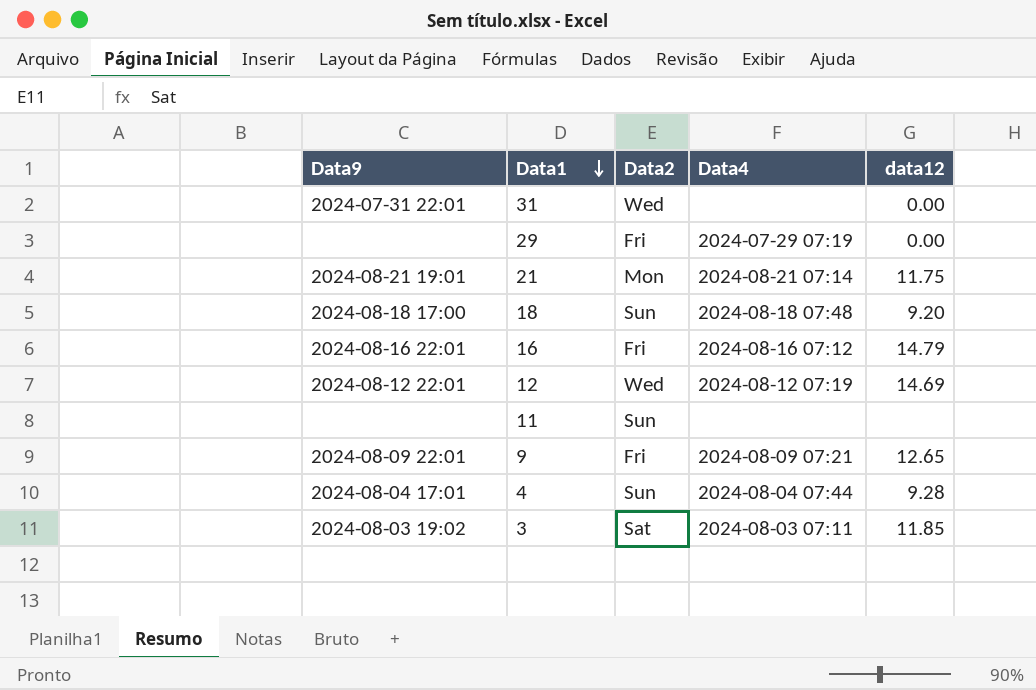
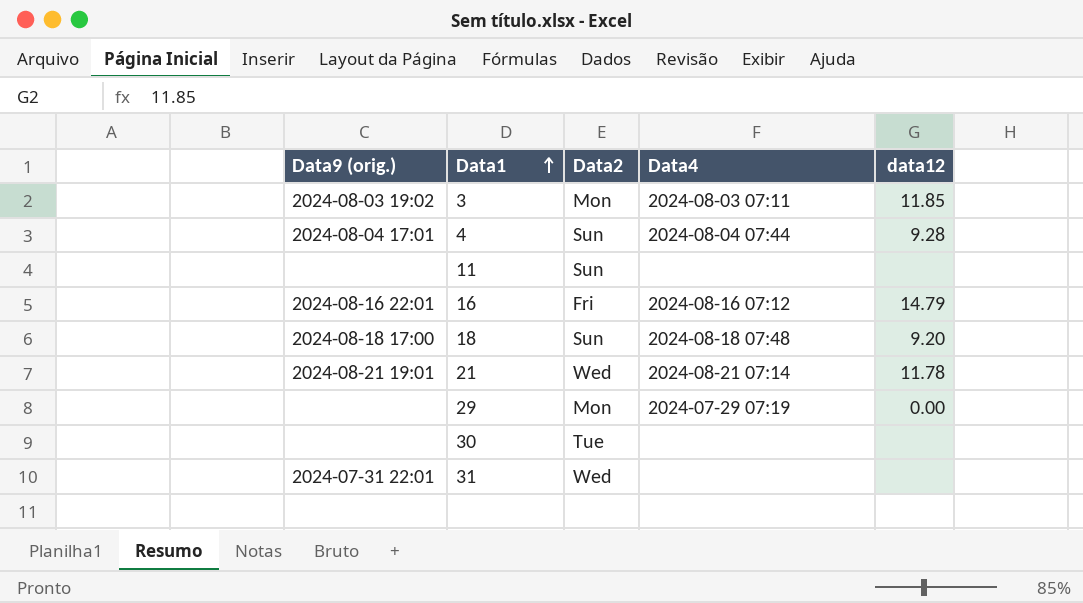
row order: Data1 descending -> Data1 ascending
column name: Data9 -> Data9 (orig.)
row 12: 2024-08-12 22:01 | Wed | 2024-08-12 07:19 | 14.69 -> none
row 9: 2024-08-09 22:01 | Fri | 2024-08-09 07:21 | 12.65 -> none
3 | Data2: Sat -> Mon
21 | Data2: Mon -> Wed
21 | data12: 11.75 -> 11.78
29 | Data2: Fri -> Mon
row 30: none -> none | Tue | none | none
31 | data12: 0.00 -> none

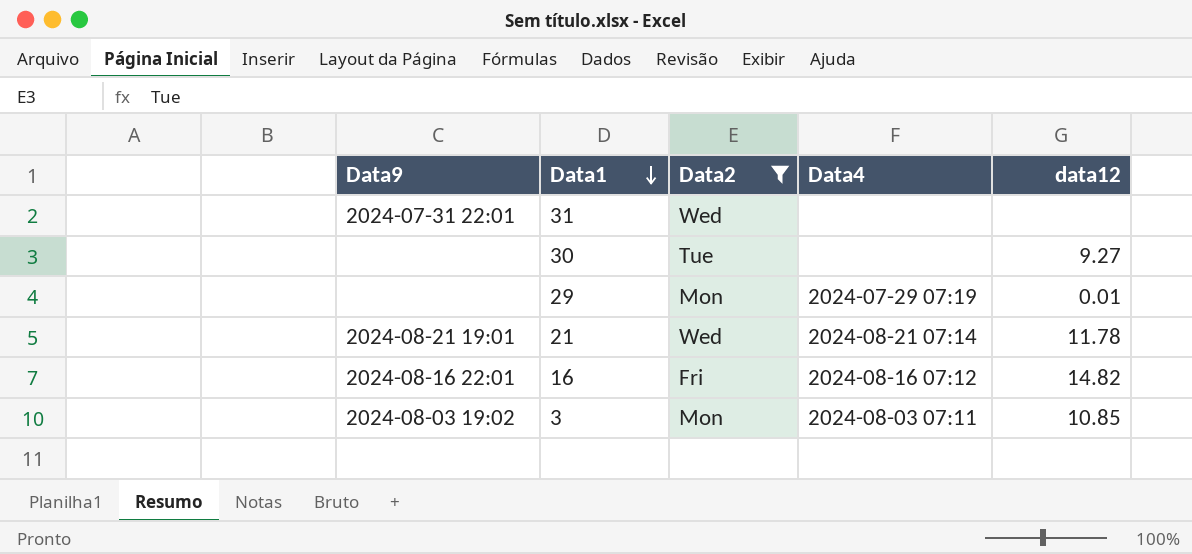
filter: none -> Data2 != Sun
row order: Data1 ascending -> Data1 descending
column name: Data9 (orig.) -> Data9
30 | data12: none -> 9.27
29 | data12: 0.00 -> 0.01
16 | data12: 14.79 -> 14.82
3 | data12: 11.85 -> 10.85

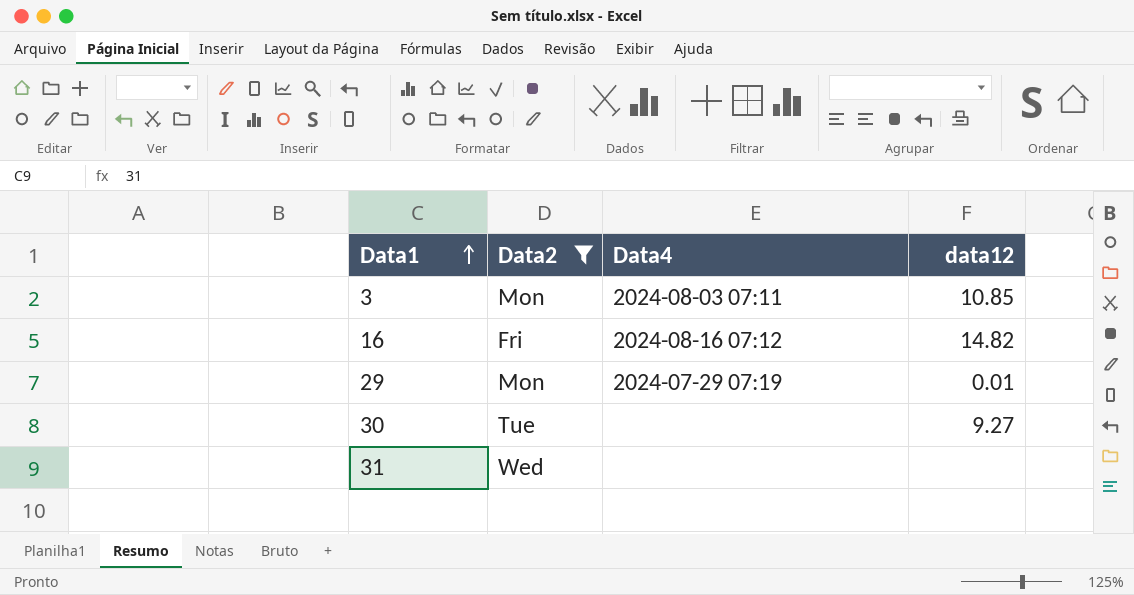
row order: Data1 descending -> Data1 ascending
column Data9 | position: 1 -> none
row 21: 2024-08-21 19:01 | Wed | 2024-08-21 07:14 | 11.78 -> none

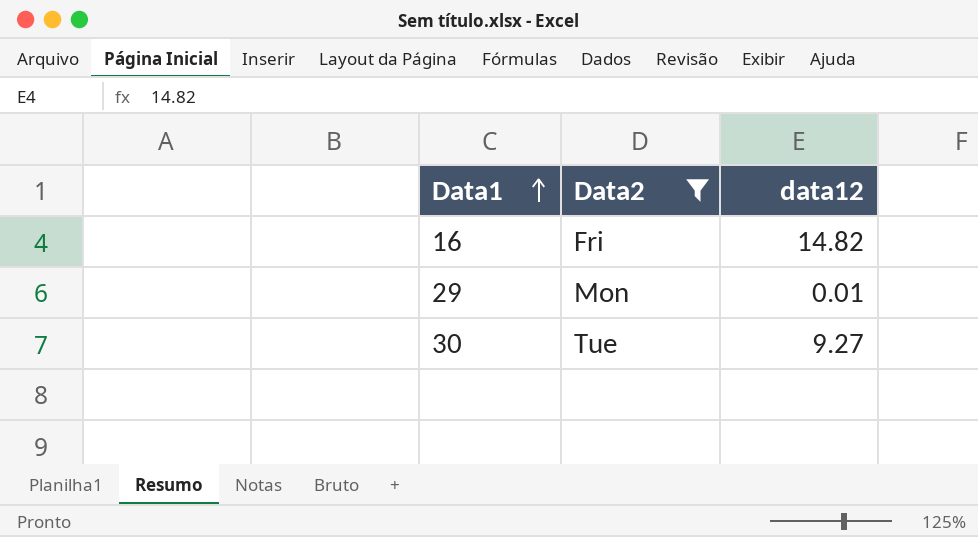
column Data4 | position: 3 -> none
row 3: Mon | 2024-08-03 07:11 | 10.85 -> none
row 31: Wed | none | none -> none

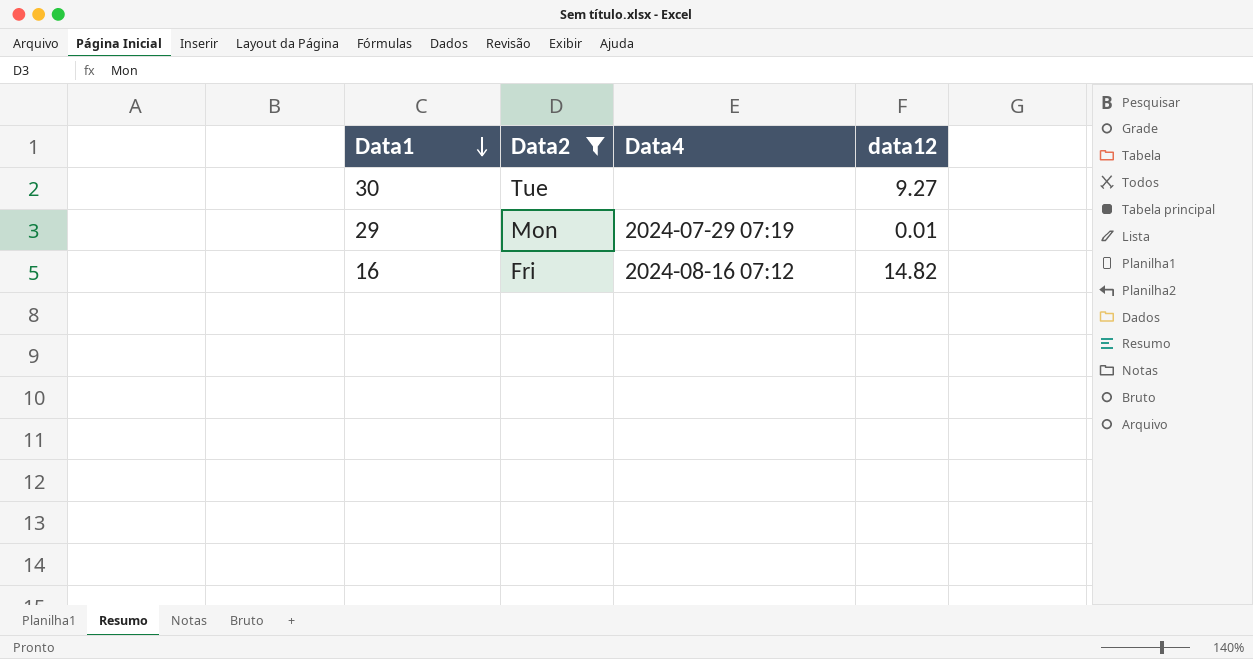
row order: Data1 ascending -> Data1 descending
column Data4 | position: none -> 3

